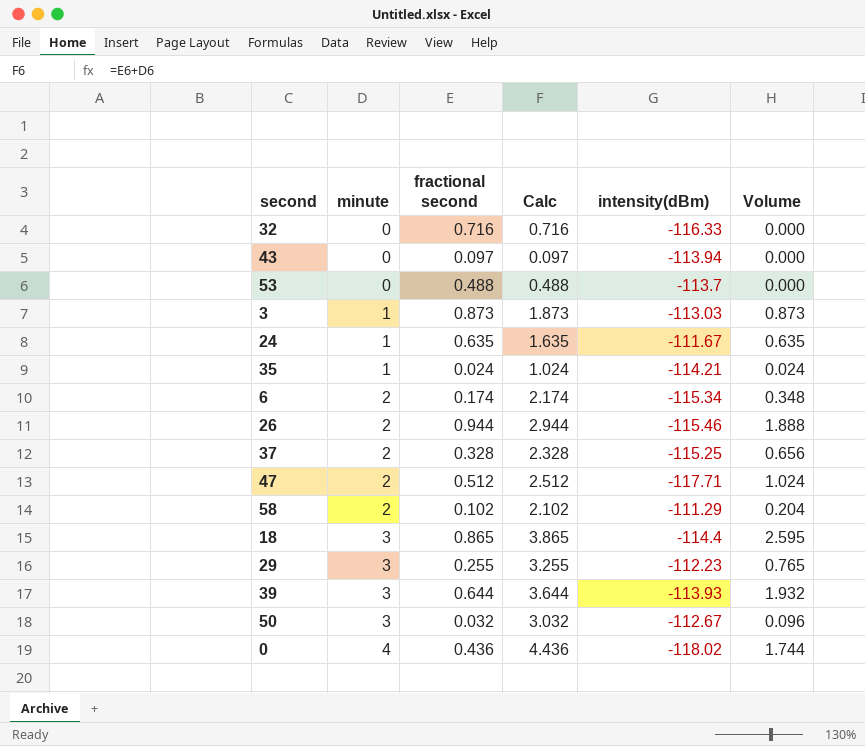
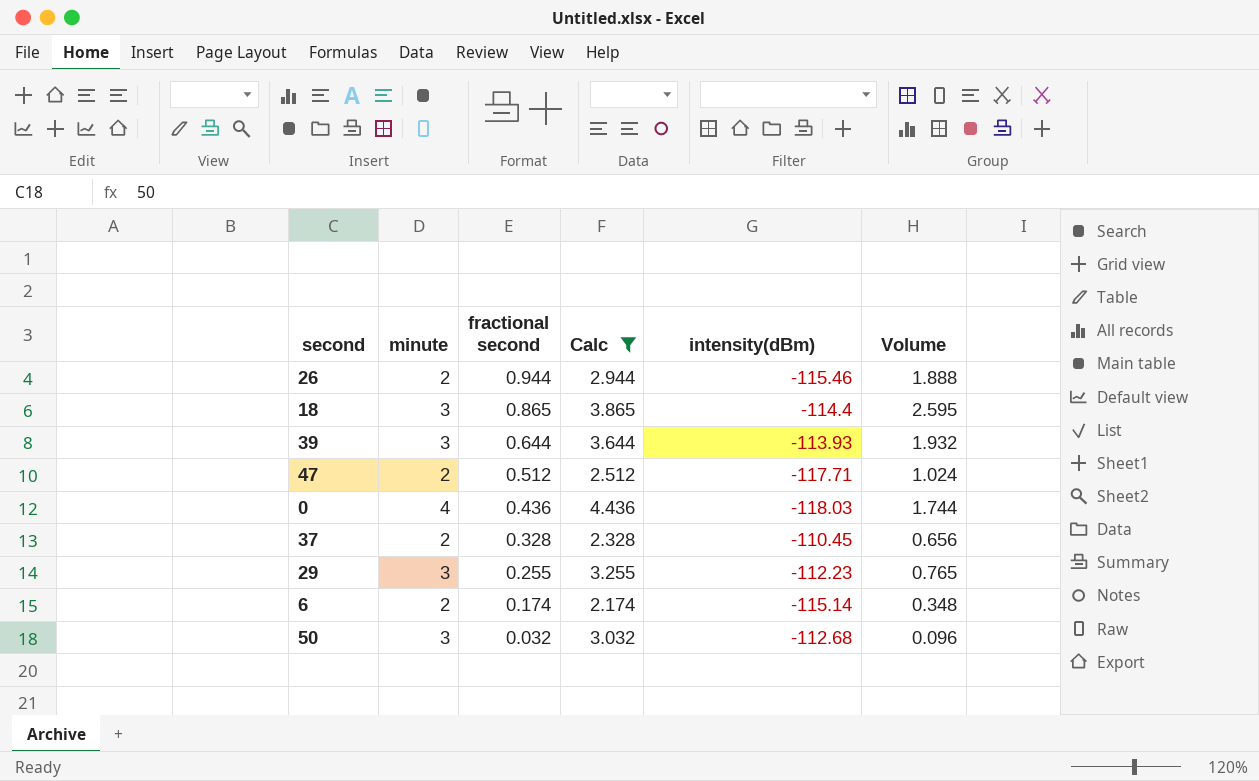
filter: none -> Calc >= 2.174
row order: minute ascending -> fractional second descending
0 | intensity(dBm): -118.02 -> -118.03
37 | intensity(dBm): -115.25 -> -110.45
6 | intensity(dBm): -115.34 -> -115.14
50 | intensity(dBm): -112.67 -> -112.68

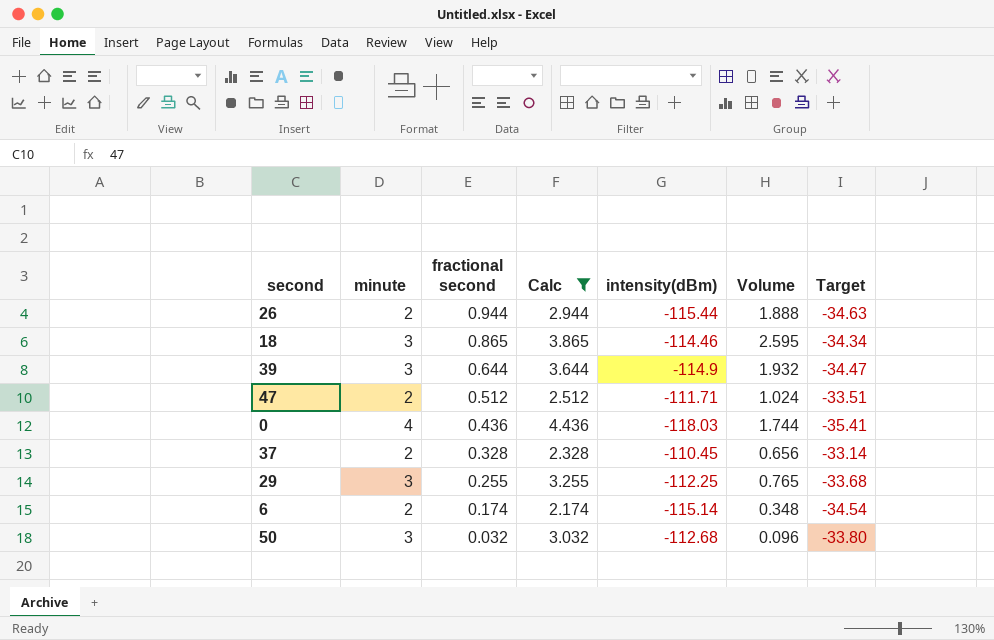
column Target | formula: none -> [intensity(dBm)] * 0.3
26 | intensity(dBm): -115.46 -> -115.44
18 | intensity(dBm): -114.4 -> -114.46
39 | intensity(dBm): -113.93 -> -114.9
47 | intensity(dBm): -117.71 -> -111.71
29 | intensity(dBm): -112.23 -> -112.25

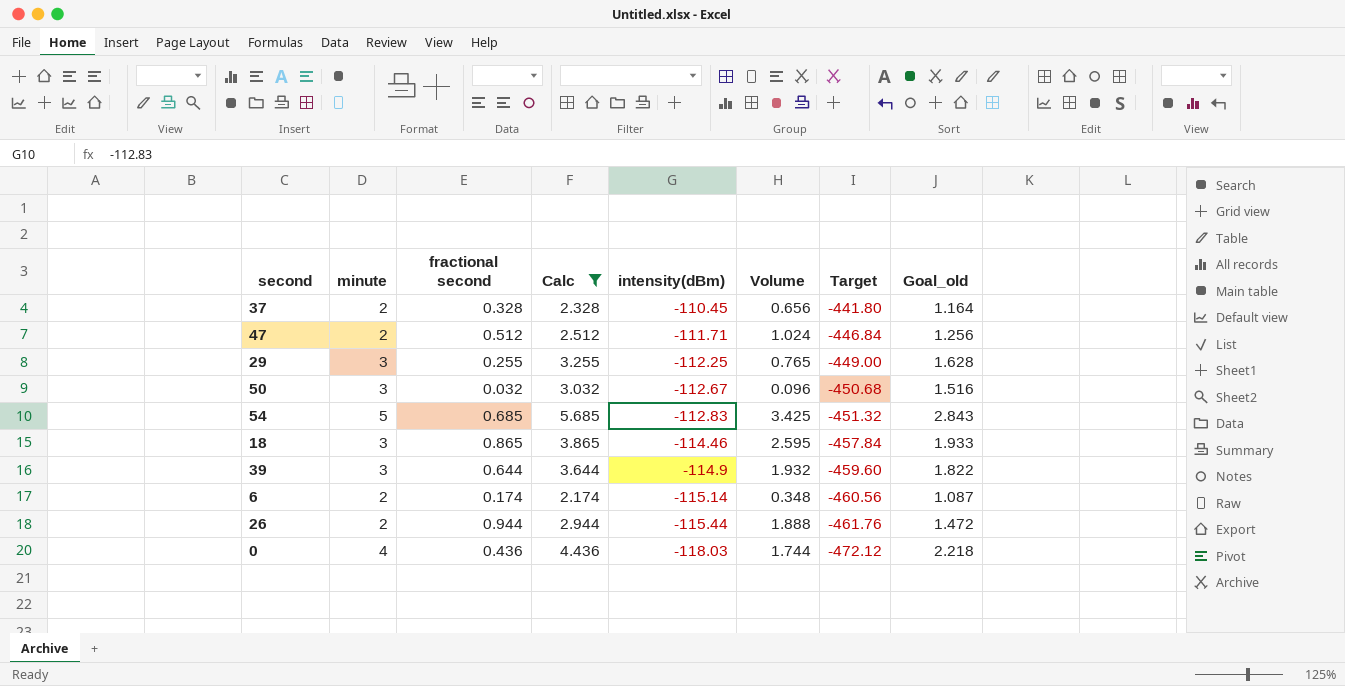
row order: fractional second descending -> intensity(dBm) descending
column Target | formula: [intensity(dBm)] * 0.3 -> [intensity(dBm)] * 4
column Goal_old | formula: none -> [Calc] * 0.5
50 | intensity(dBm): -112.68 -> -112.67
row 54: none -> 5 | 0.685 | 5.685 | -112.83 | 3.425 | -451.32 | 2.843

